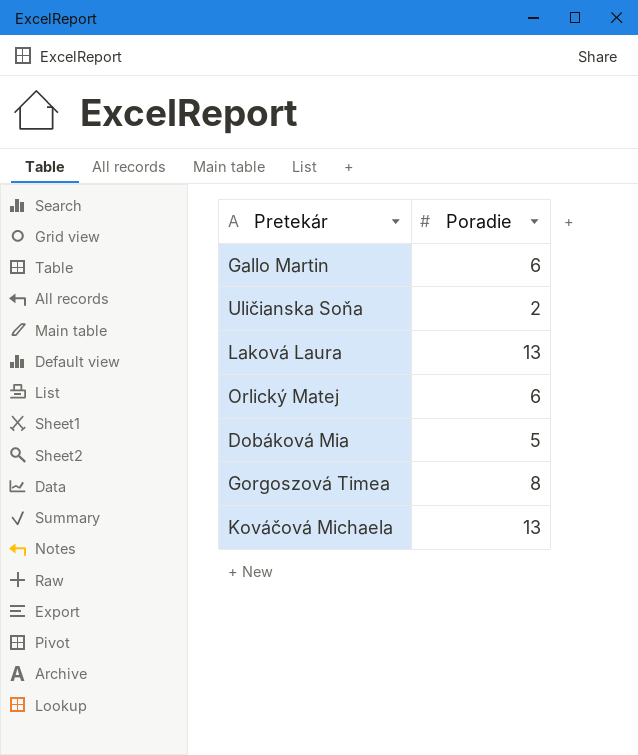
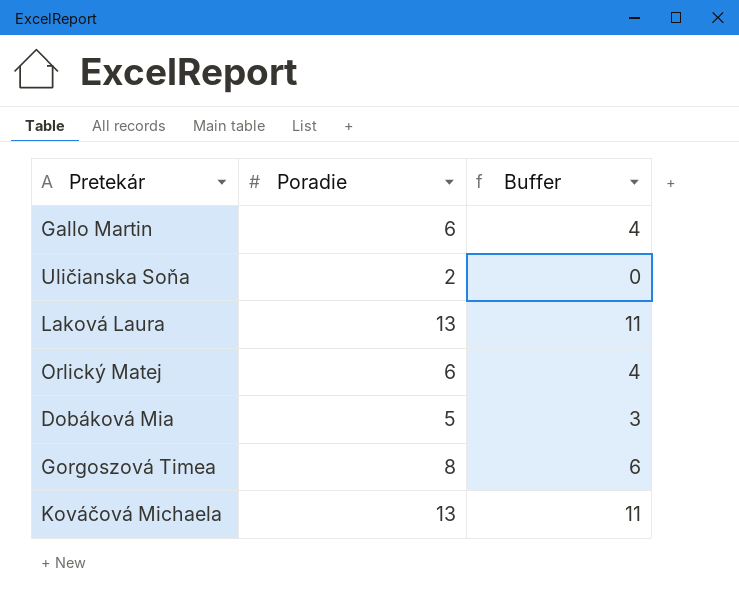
column Buffer | formula: none -> [Poradie] - 2

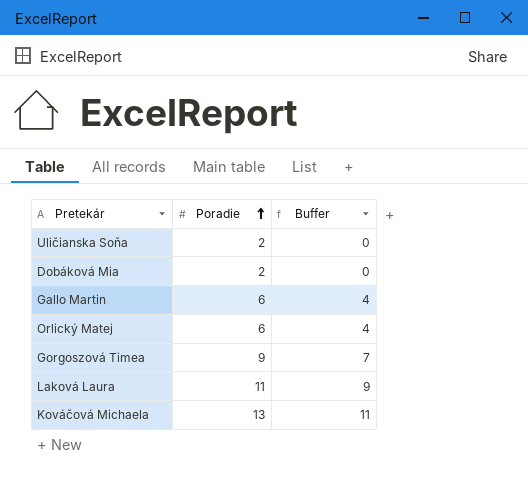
row order: none -> Poradie ascending
Dobáková Mia | Poradie: 5 -> 2
Dobáková Mia | Buffer: 3 -> 0
Gorgoszová Timea | Poradie: 8 -> 9
Gorgoszová Timea | Buffer: 6 -> 7
Laková Laura | Poradie: 13 -> 11
Laková Laura | Buffer: 11 -> 9

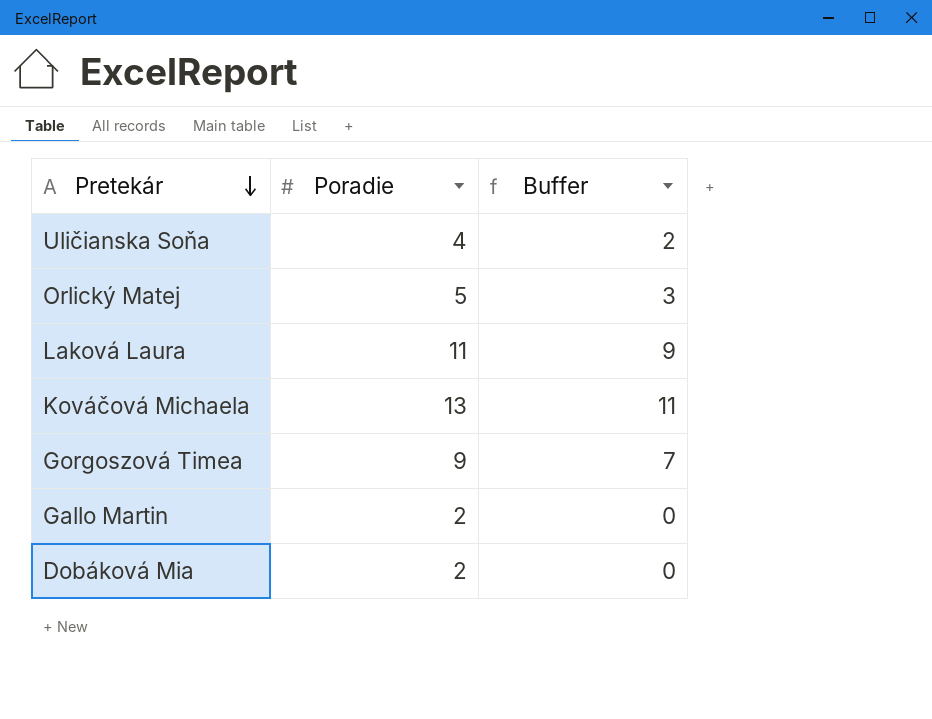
row order: Poradie ascending -> Pretekár descending
Uličianska Soňa | Poradie: 2 -> 4
Uličianska Soňa | Buffer: 0 -> 2
Orlický Matej | Poradie: 6 -> 5
Orlický Matej | Buffer: 4 -> 3
Gallo Martin | Poradie: 6 -> 2
Gallo Martin | Buffer: 4 -> 0

